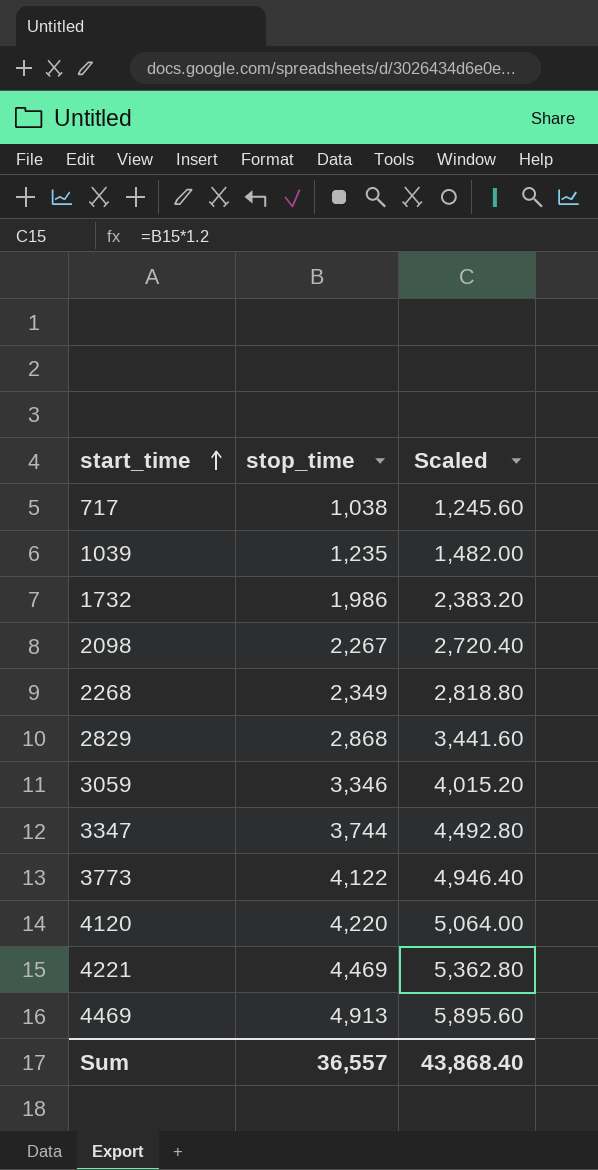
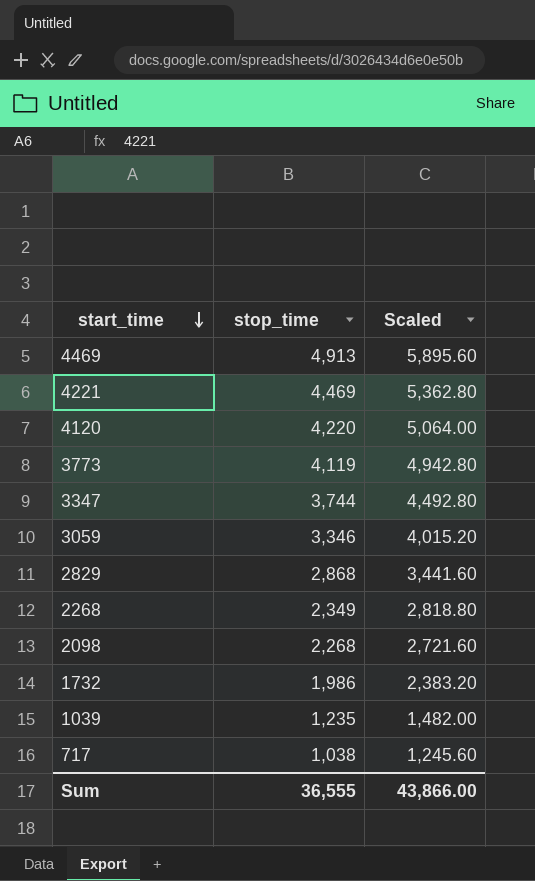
row order: start_time ascending -> start_time descending
3773 | stop_time: 4,122 -> 4,119
3773 | Scaled: 4,946.40 -> 4,942.80
2098 | stop_time: 2,267 -> 2,268
2098 | Scaled: 2,720.40 -> 2,721.60
Sum | stop_time: 36,557 -> 36,555
Sum | Scaled: 43,868.40 -> 43,866.00

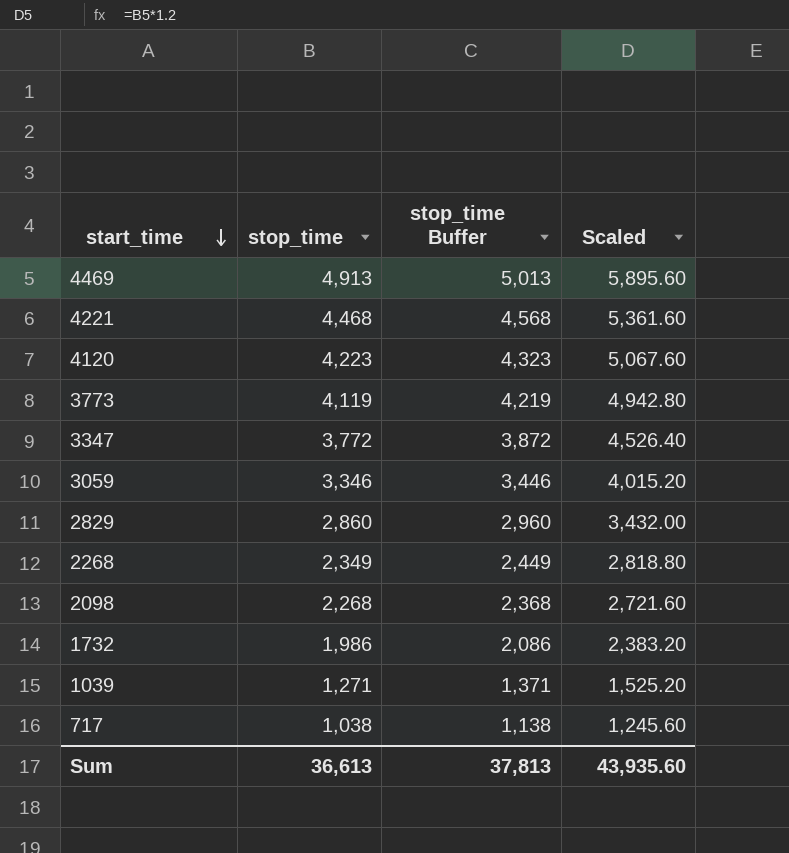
column stop_time Buffer | formula: none -> [stop_time] + 100
4221 | stop_time: 4,469 -> 4,468
4221 | Scaled: 5,362.80 -> 5,361.60
4120 | stop_time: 4,220 -> 4,223
4120 | Scaled: 5,064.00 -> 5,067.60
3347 | stop_time: 3,744 -> 3,772
3347 | Scaled: 4,492.80 -> 4,526.40
2829 | stop_time: 2,868 -> 2,860
2829 | Scaled: 3,441.60 -> 3,432.00
1039 | stop_time: 1,235 -> 1,271
1039 | Scaled: 1,482.00 -> 1,525.20
Sum | stop_time: 36,555 -> 36,613
Sum | Scaled: 43,866.00 -> 43,935.60

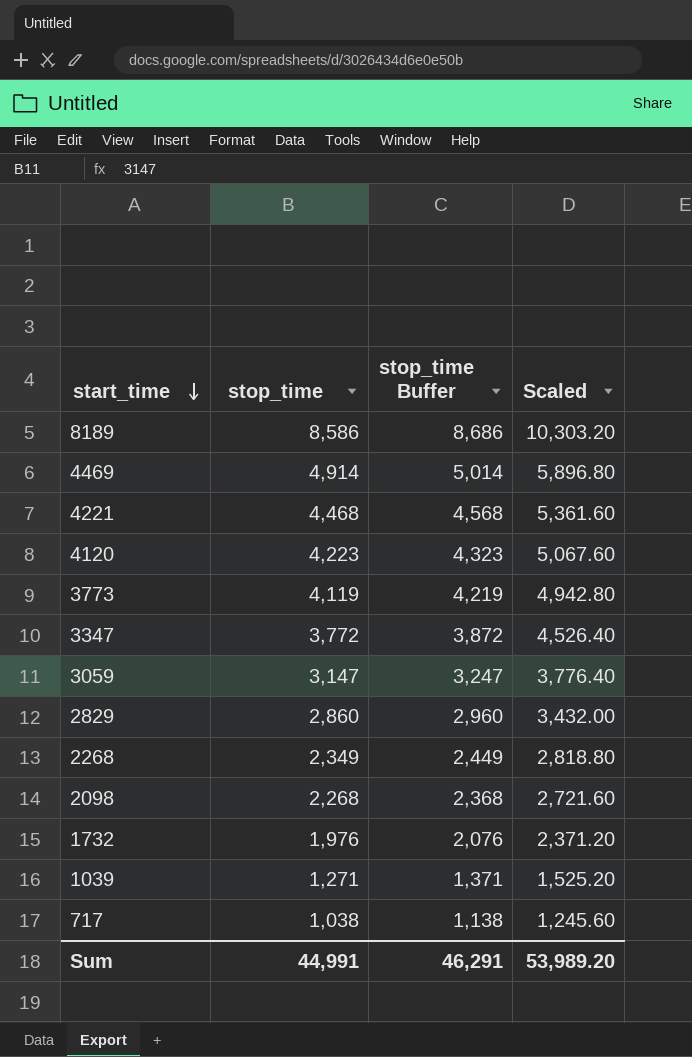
row 8189: none -> 8,586 | 8,686 | 10,303.20
4469 | stop_time: 4,913 -> 4,914
4469 | stop_time Buffer: 5,013 -> 5,014
4469 | Scaled: 5,895.60 -> 5,896.80
3059 | stop_time: 3,346 -> 3,147
3059 | stop_time Buffer: 3,446 -> 3,247
3059 | Scaled: 4,015.20 -> 3,776.40
1732 | stop_time: 1,986 -> 1,976
1732 | stop_time Buffer: 2,086 -> 2,076
1732 | Scaled: 2,383.20 -> 2,371.20
Sum | stop_time: 36,613 -> 44,991
Sum | stop_time Buffer: 37,813 -> 46,291
Sum | Scaled: 43,935.60 -> 53,989.20

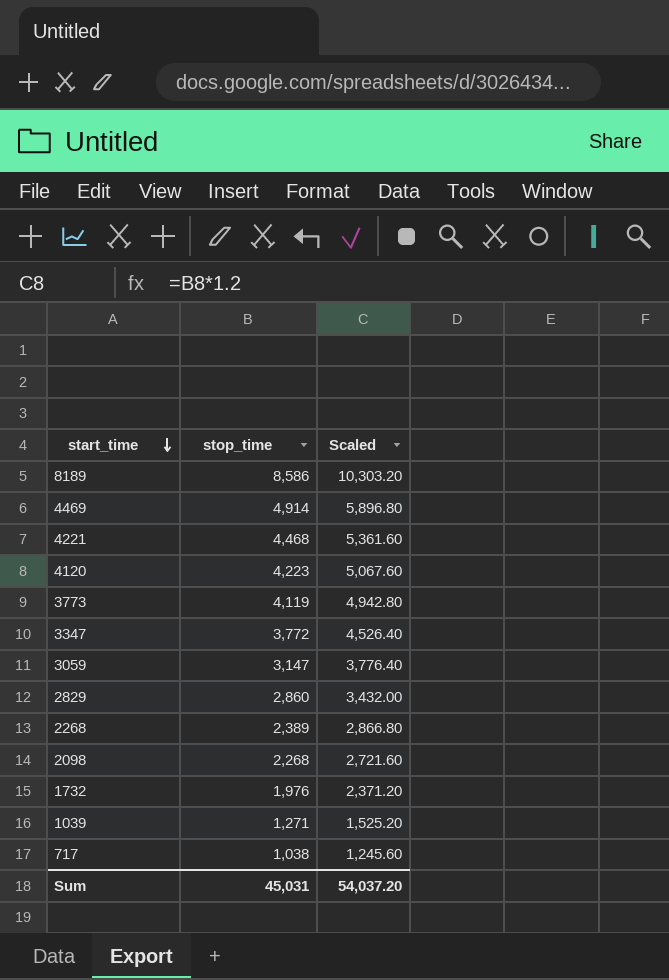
column stop_time Buffer | formula: [stop_time] + 100 -> none
2268 | stop_time: 2,349 -> 2,389
2268 | Scaled: 2,818.80 -> 2,866.80
Sum | stop_time: 44,991 -> 45,031
Sum | Scaled: 53,989.20 -> 54,037.20

